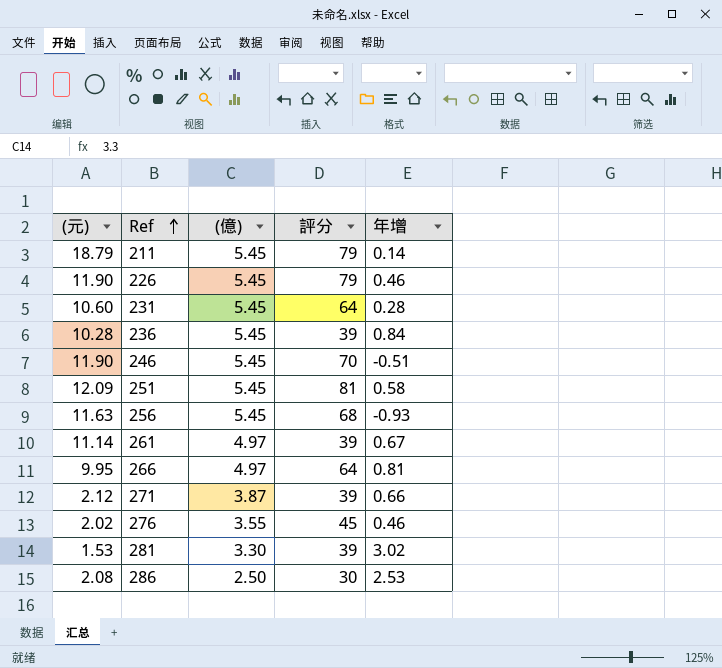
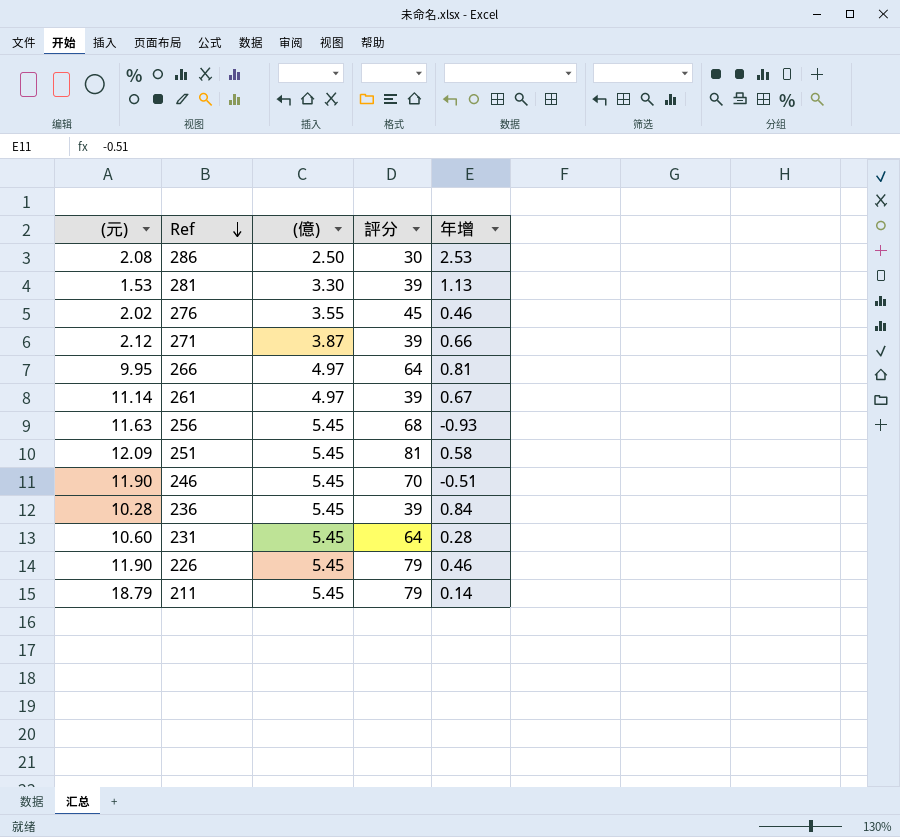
row order: Ref ascending -> Ref descending
281 | 年增: 3.02 -> 1.13

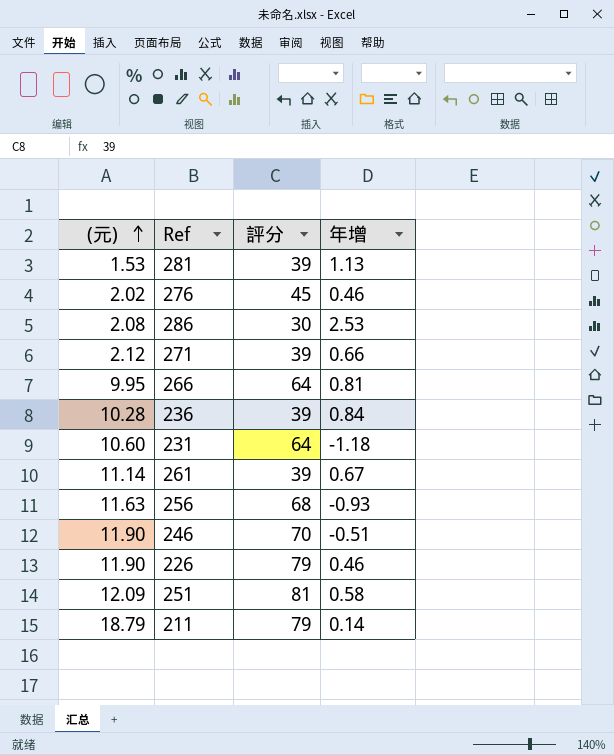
row order: Ref descending -> (元) ascending
column (億) | position: 3 -> none
231 | 年增: 0.28 -> -1.18

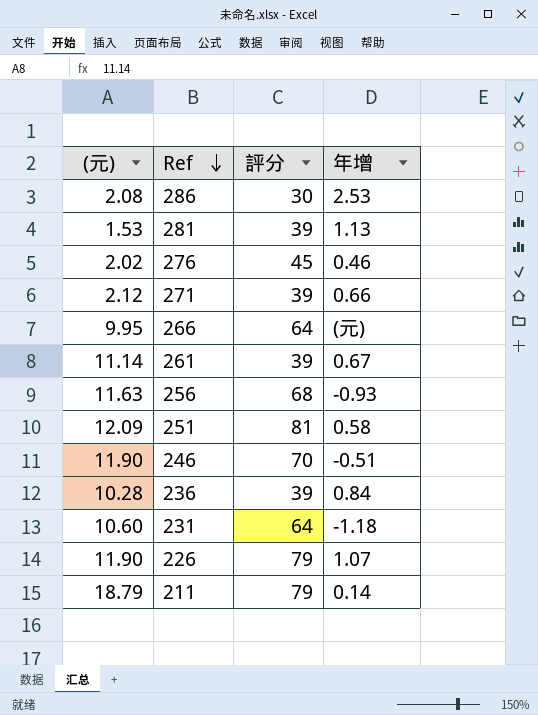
row order: (元) ascending -> Ref descending
266 | 年增: 0.81 -> (元)
226 | 年增: 0.46 -> 1.07

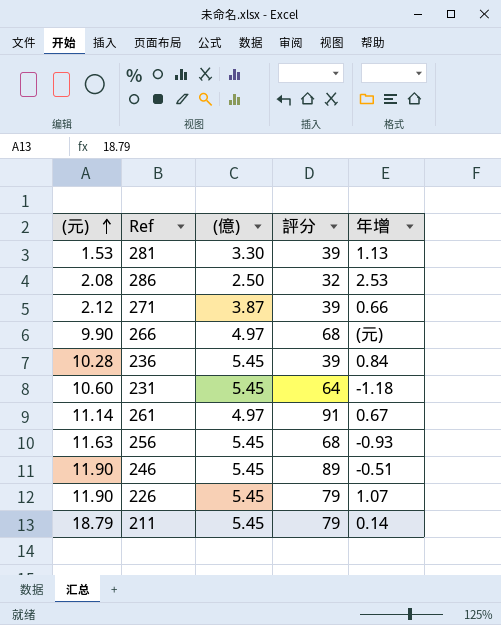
row order: Ref descending -> (元) ascending
column (億) | position: none -> 3
row 276: 2.02 | 45 | 0.46 -> none
row 251: 12.09 | 81 | 0.58 -> none
286 | 評分: 30 -> 32
266 | (元): 9.95 -> 9.90
266 | 評分: 64 -> 68
261 | 評分: 39 -> 91
246 | 評分: 70 -> 89

